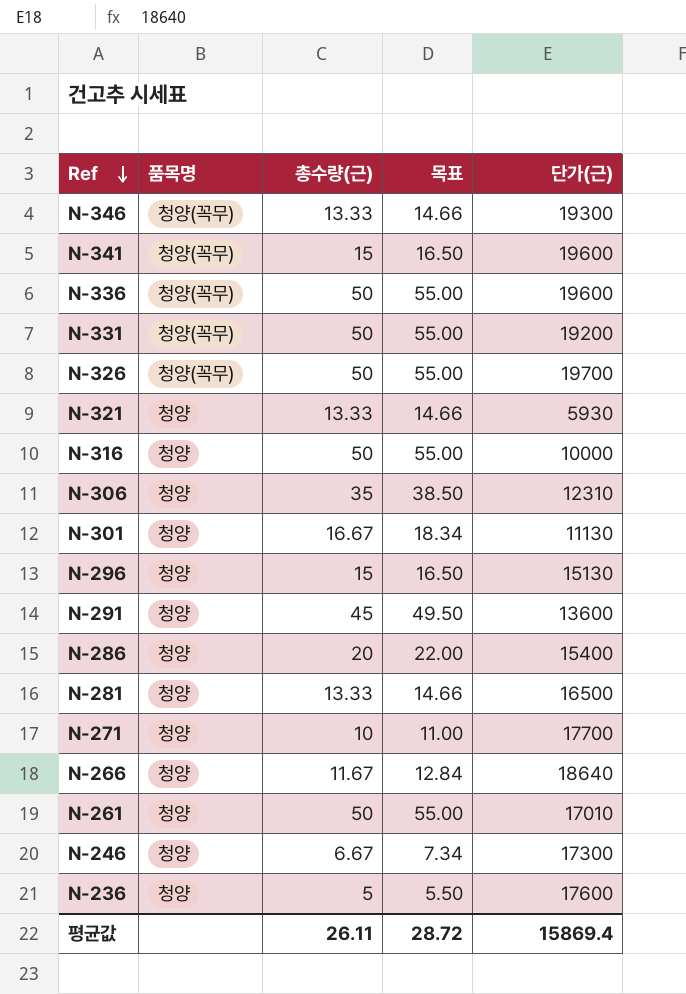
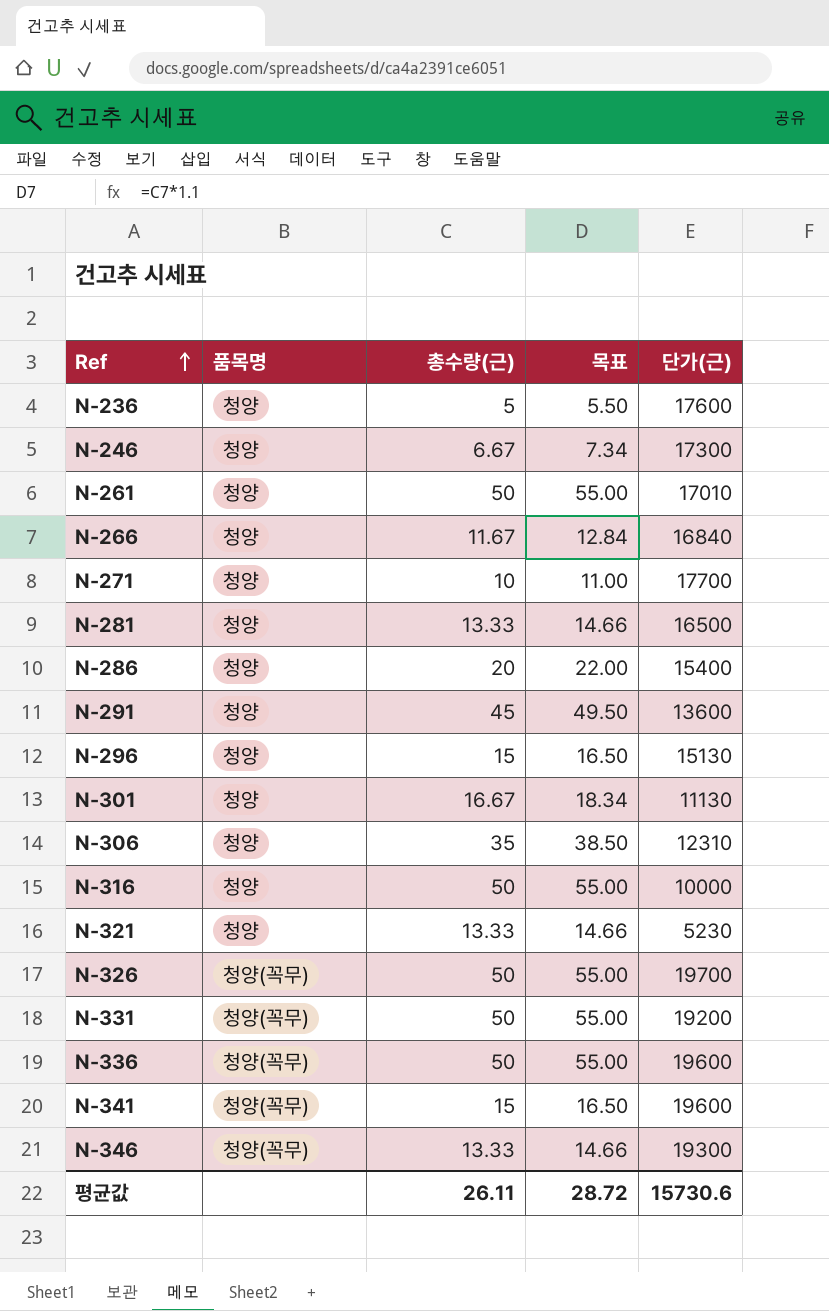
row order: Ref descending -> Ref ascending
N-266 | 단가(근): 18640 -> 16840
N-321 | 단가(근): 5930 -> 5230
평균값 | 단가(근): 15869.4 -> 15730.6

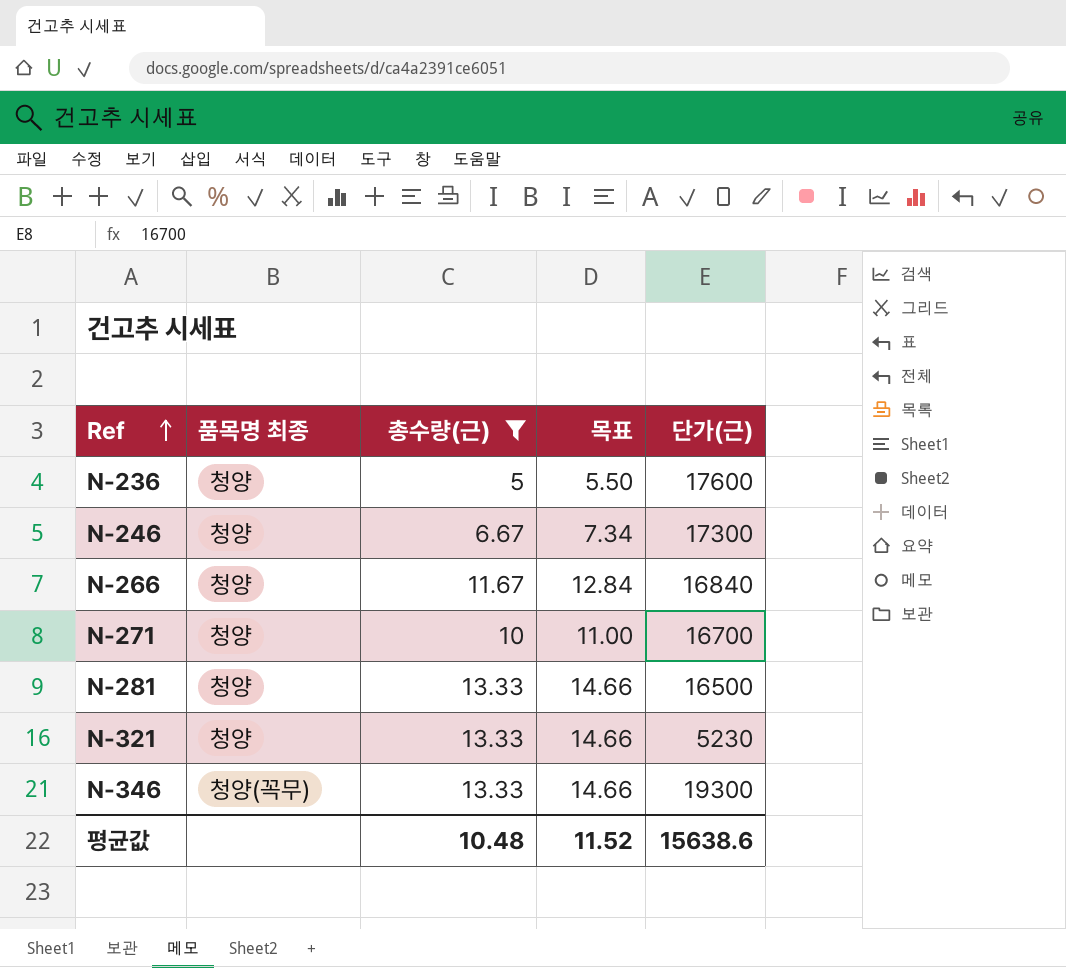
filter: none -> 총수량(근) <= 13.33
column name: 품목명 -> 품목명 최종
N-271 | 단가(근): 17700 -> 16700
평균값 | 총수량(근): 26.11 -> 10.48
평균값 | 목표: 28.72 -> 11.52
평균값 | 단가(근): 15730.6 -> 15638.6

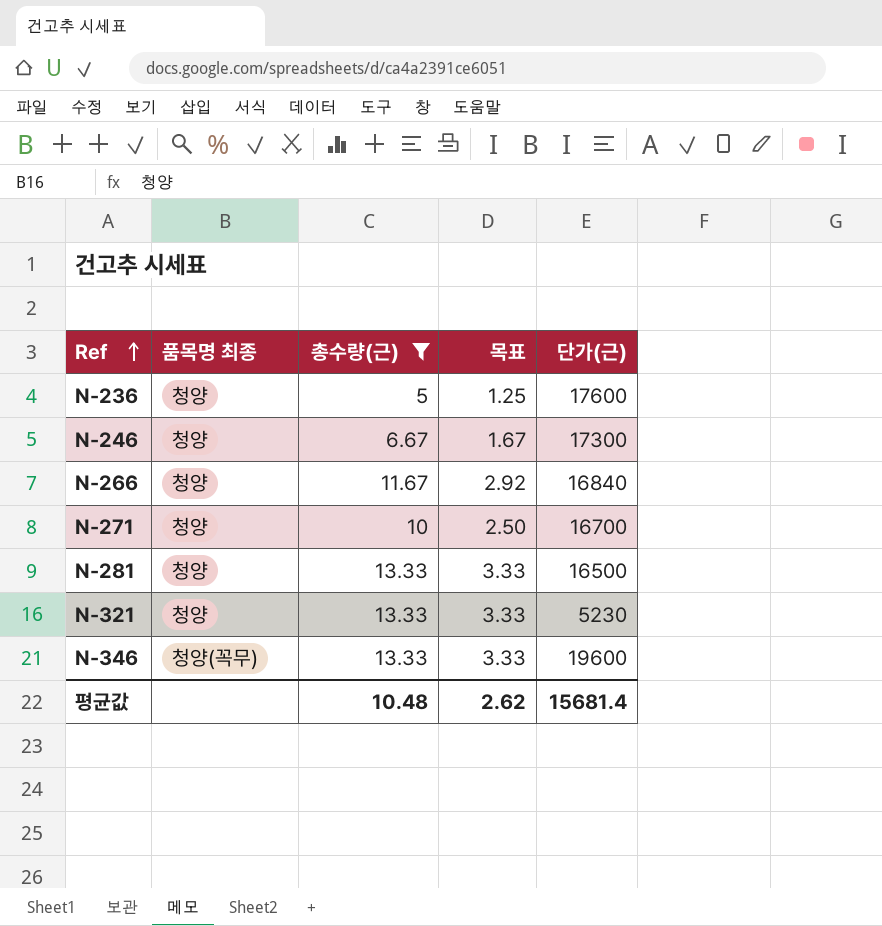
column 목표 | formula: [총수량(근)] * 1.1 -> [총수량(근)] * 0.25
N-346 | 단가(근): 19300 -> 19600
평균값 | 목표: 11.52 -> 2.62
평균값 | 단가(근): 15638.6 -> 15681.4

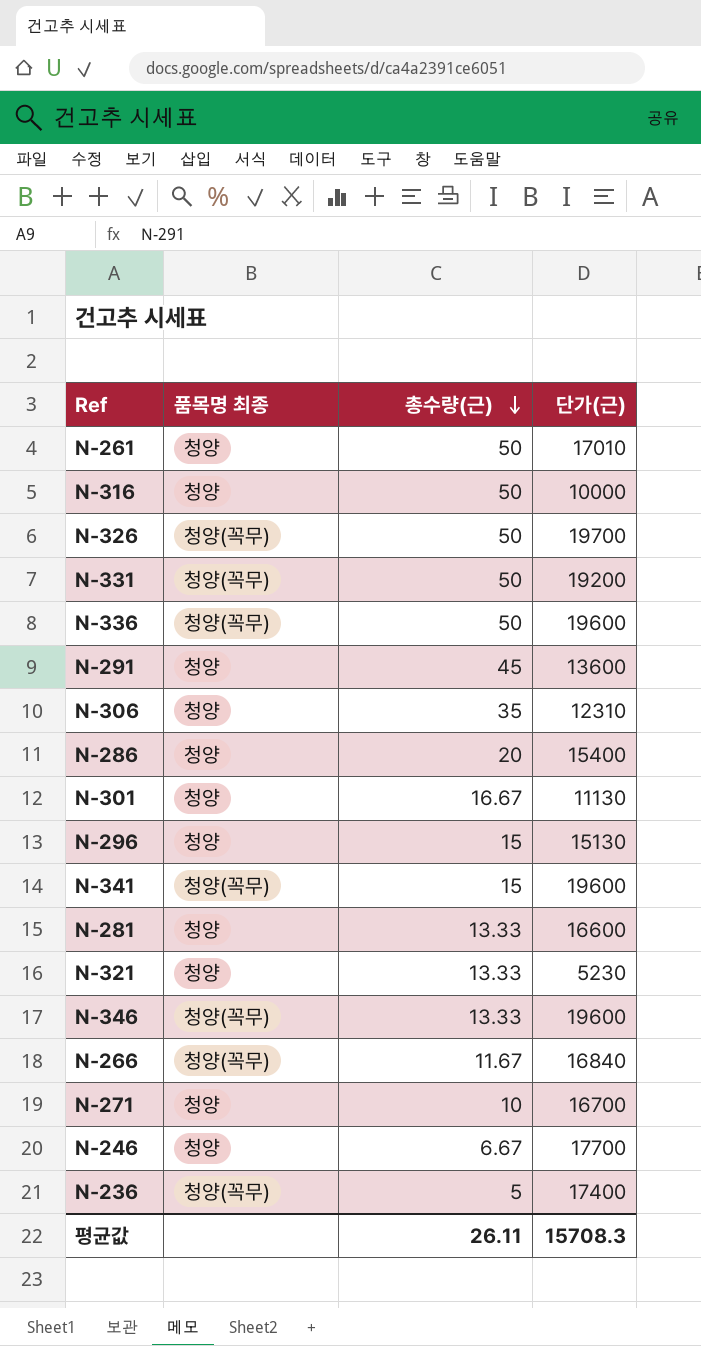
filter: 총수량(근) <= 13.33 -> none
row order: Ref ascending -> 총수량(근) descending
column 목표 | formula: [총수량(근)] * 0.25 -> none
N-281 | 단가(근): 16500 -> 16600
N-266 | 품목명 최종: 청양 -> 청양(꼭무)
N-246 | 단가(근): 17300 -> 17700
N-236 | 품목명 최종: 청양 -> 청양(꼭무)
N-236 | 단가(근): 17600 -> 17400
평균값 | 총수량(근): 10.48 -> 26.11
평균값 | 단가(근): 15681.4 -> 15708.3

